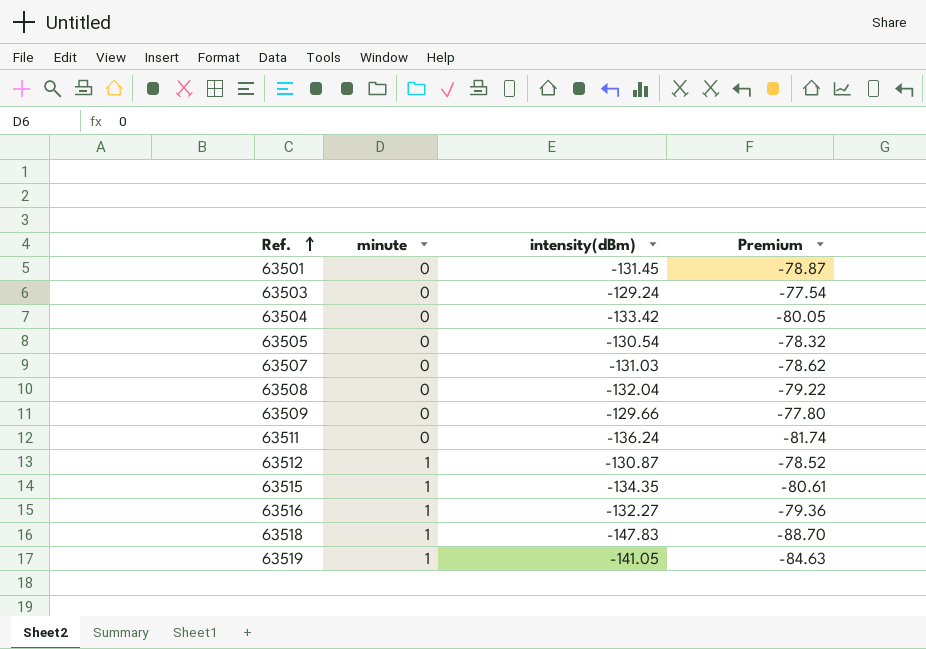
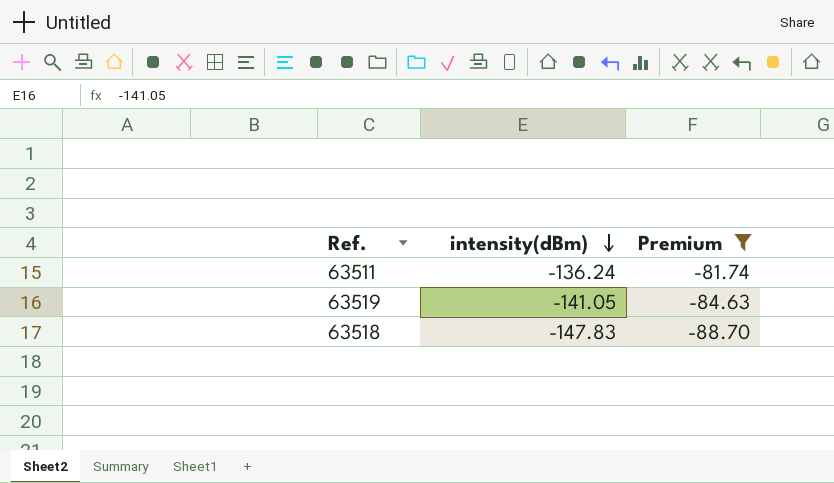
filter: none -> Premium <= -81.74
row order: Ref. ascending -> intensity(dBm) descending
column minute | position: 2 -> none

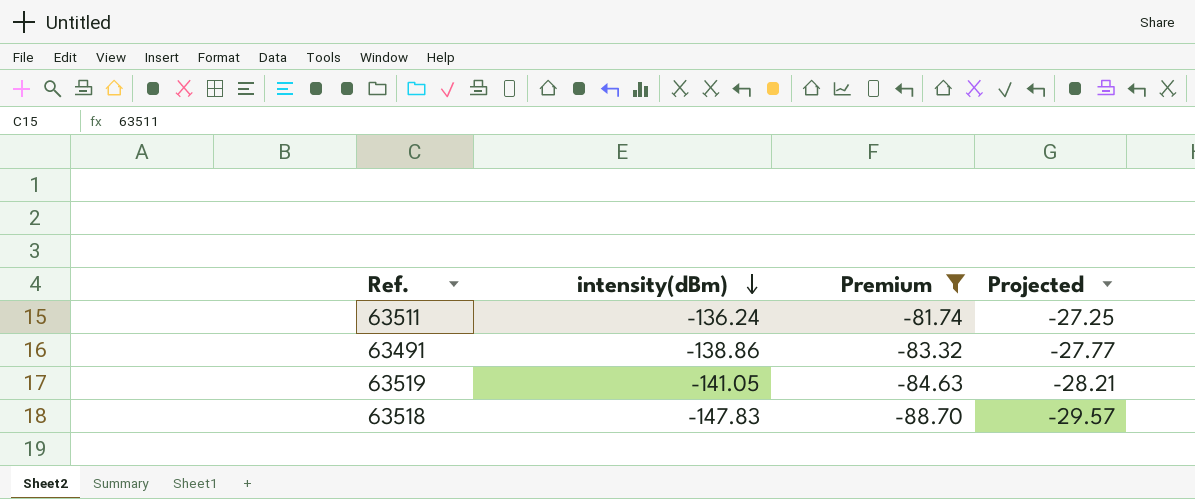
column Projected | formula: none -> [intensity(dBm)] * 0.2
row 63491: none -> -138.86 | -83.32 | -27.77

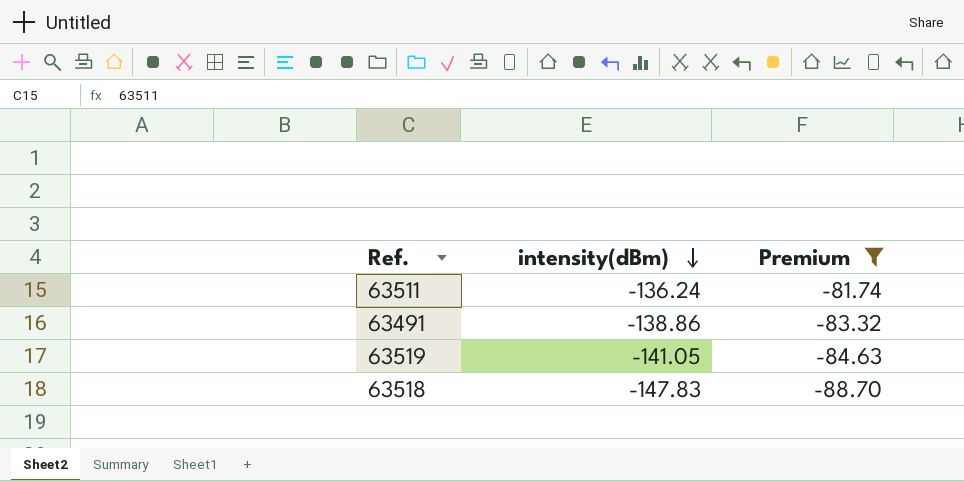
column Projected | formula: [intensity(dBm)] * 0.2 -> none

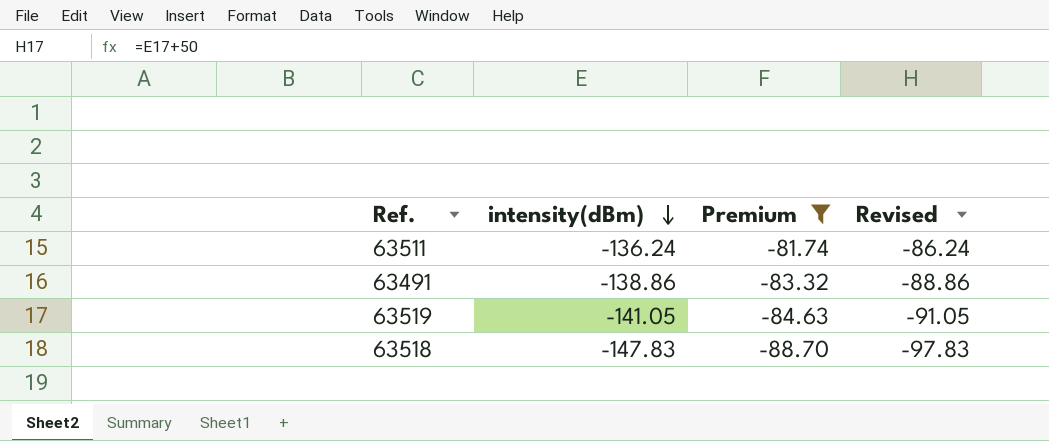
column Revised | formula: none -> [intensity(dBm)] + 50

